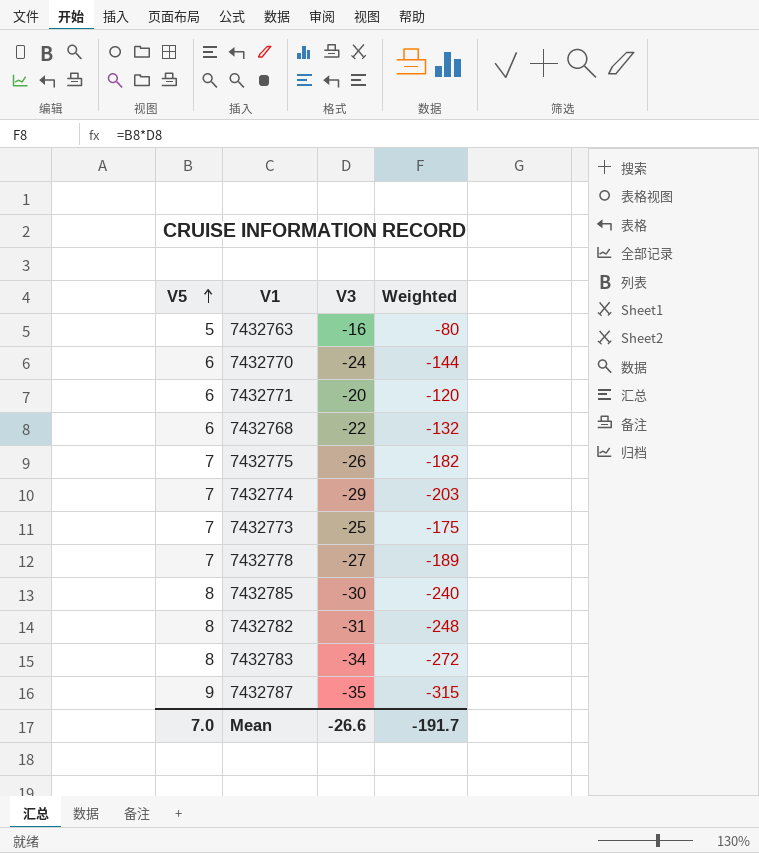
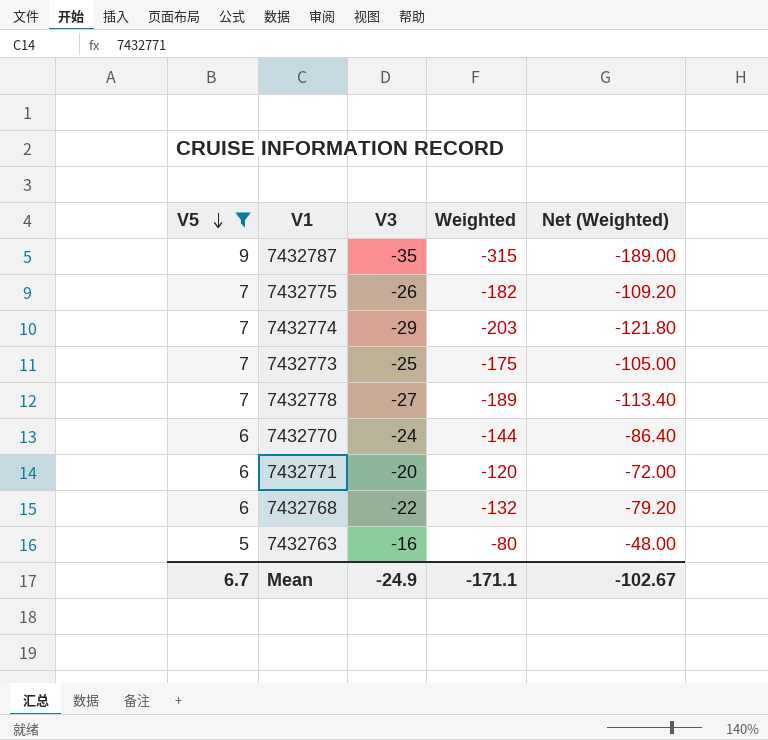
filter: none -> V5 != 8
row order: V5 ascending -> V5 descending
column Net (Weighted) | formula: none -> [Weighted] * 0.6
Mean | V5: 7.0 -> 6.7
Mean | V3: -26.6 -> -24.9
Mean | Weighted: -191.7 -> -171.1

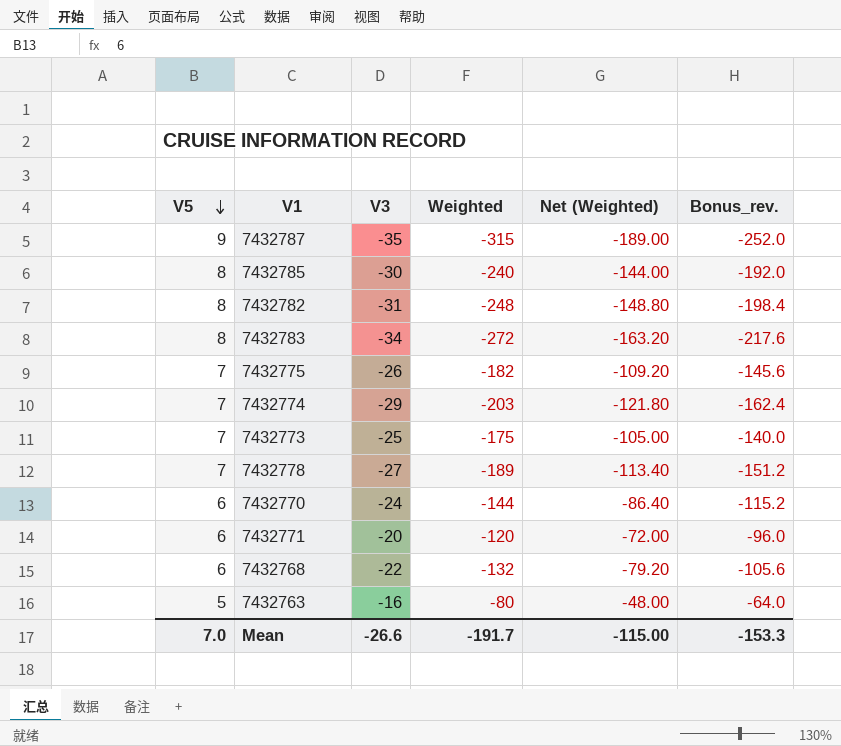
filter: V5 != 8 -> none
column Bonus_rev. | formula: none -> [Weighted] * 0.8
Mean | V5: 6.7 -> 7.0
Mean | V3: -24.9 -> -26.6
Mean | Weighted: -171.1 -> -191.7
Mean | Net (Weighted): -102.67 -> -115.00

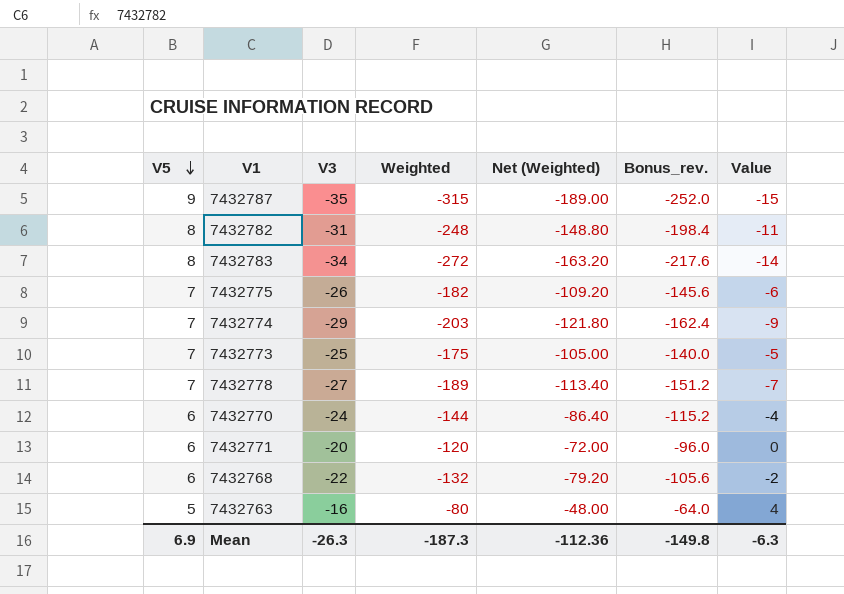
column Value | formula: none -> [V3] + 20
row 7432785: 8 | -30 | -240 | -144.00 | -192.0 -> none
Mean | V5: 7.0 -> 6.9
Mean | V3: -26.6 -> -26.3
Mean | Weighted: -191.7 -> -187.3
Mean | Net (Weighted): -115.00 -> -112.36
Mean | Bonus_rev.: -153.3 -> -149.8

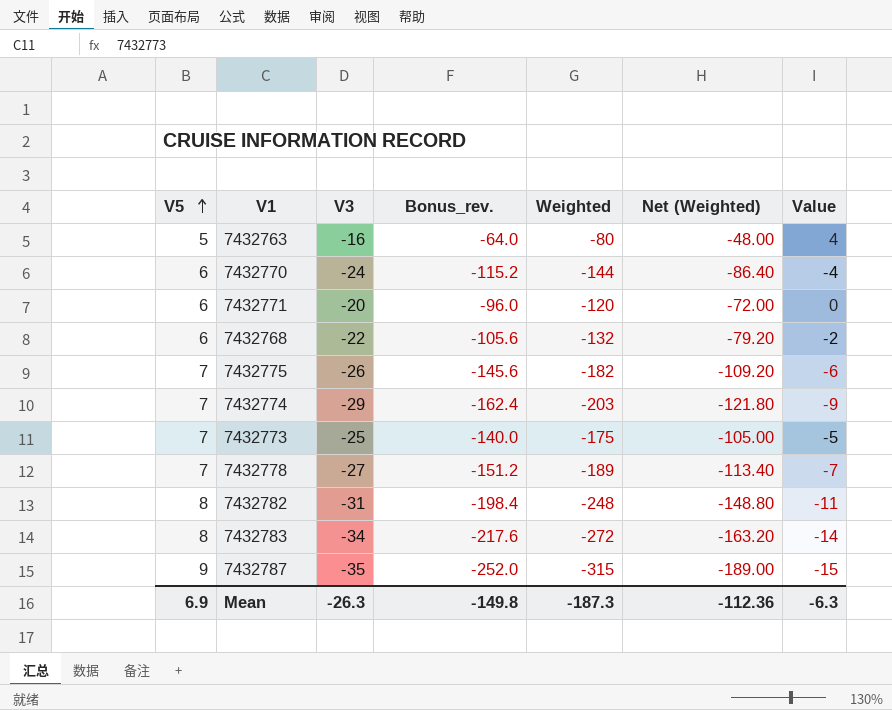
row order: V5 descending -> V5 ascending
column Bonus_rev. | position: 6 -> 4

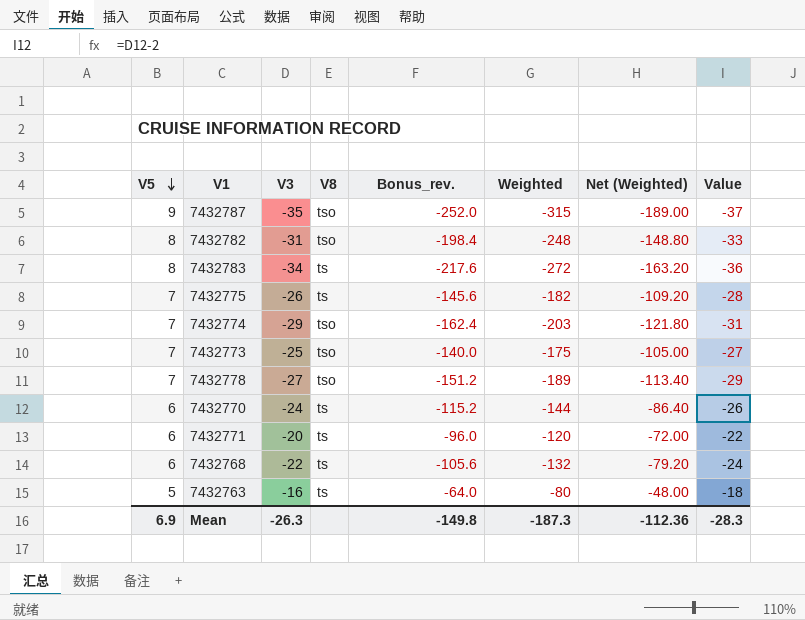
row order: V5 ascending -> V5 descending
column V8 | position: none -> 4
column Value | formula: [V3] + 20 -> [V3] - 2
Mean | Value: -6.3 -> -28.3

